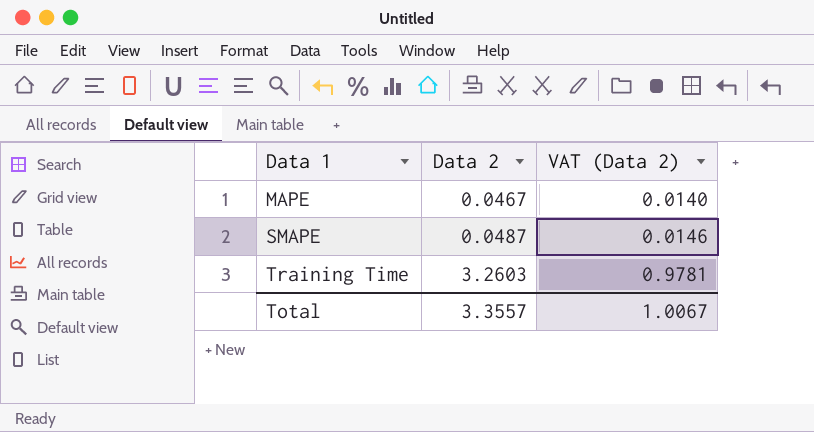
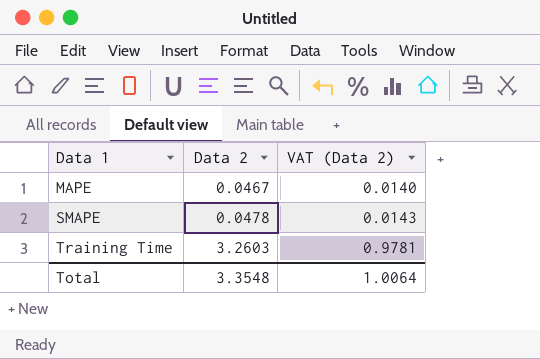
SMAPE | Data 2: 0.0487 -> 0.0478
SMAPE | VAT (Data 2): 0.0146 -> 0.0143
Total | Data 2: 3.3557 -> 3.3548
Total | VAT (Data 2): 1.0067 -> 1.0064

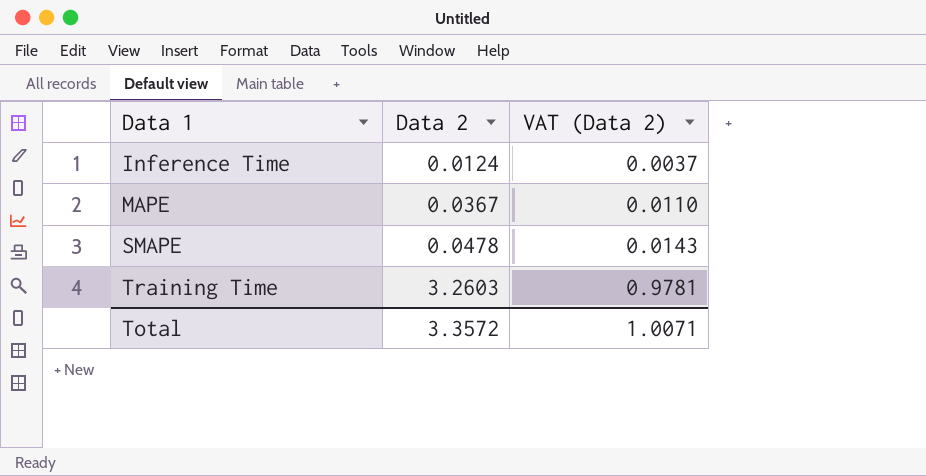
row Inference Time: none -> 0.0124 | 0.0037
MAPE | Data 2: 0.0467 -> 0.0367
MAPE | VAT (Data 2): 0.0140 -> 0.0110
Total | Data 2: 3.3548 -> 3.3572
Total | VAT (Data 2): 1.0064 -> 1.0071

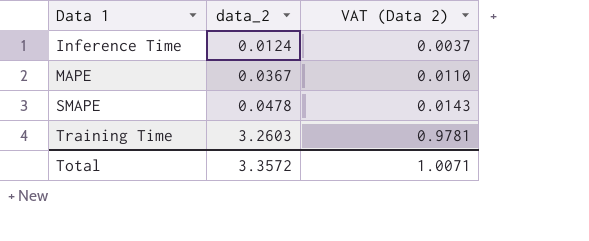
column name: Data 2 -> data_2

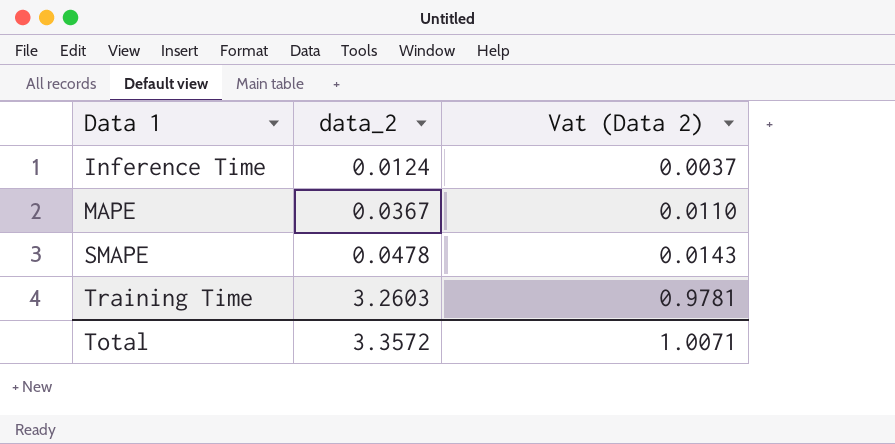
column name: VAT (Data 2) -> Vat (Data 2)

